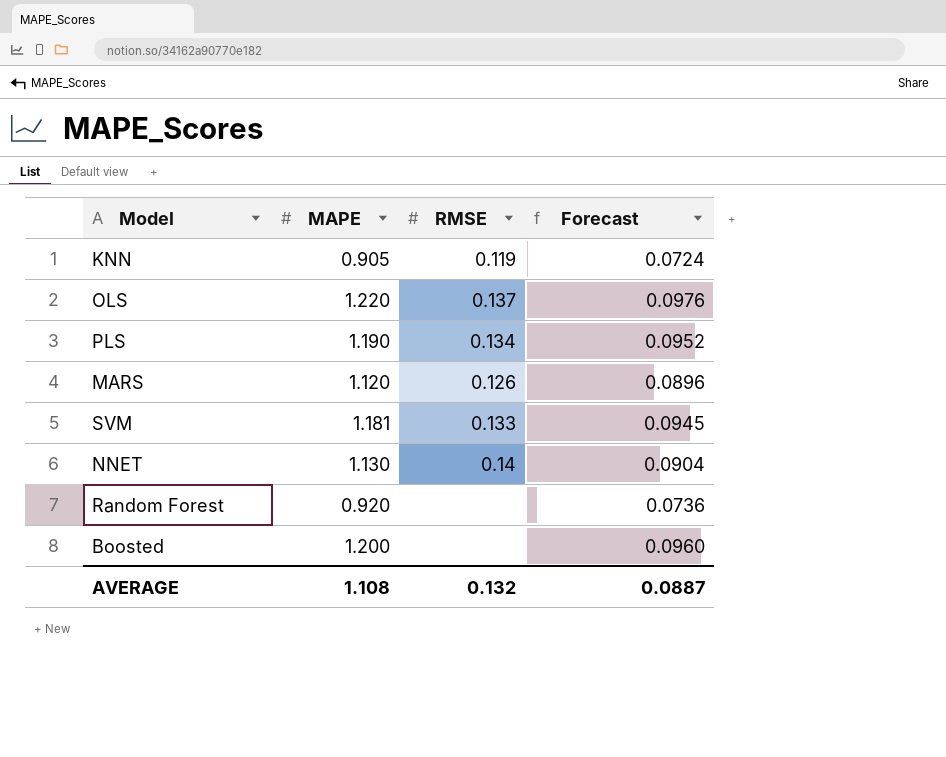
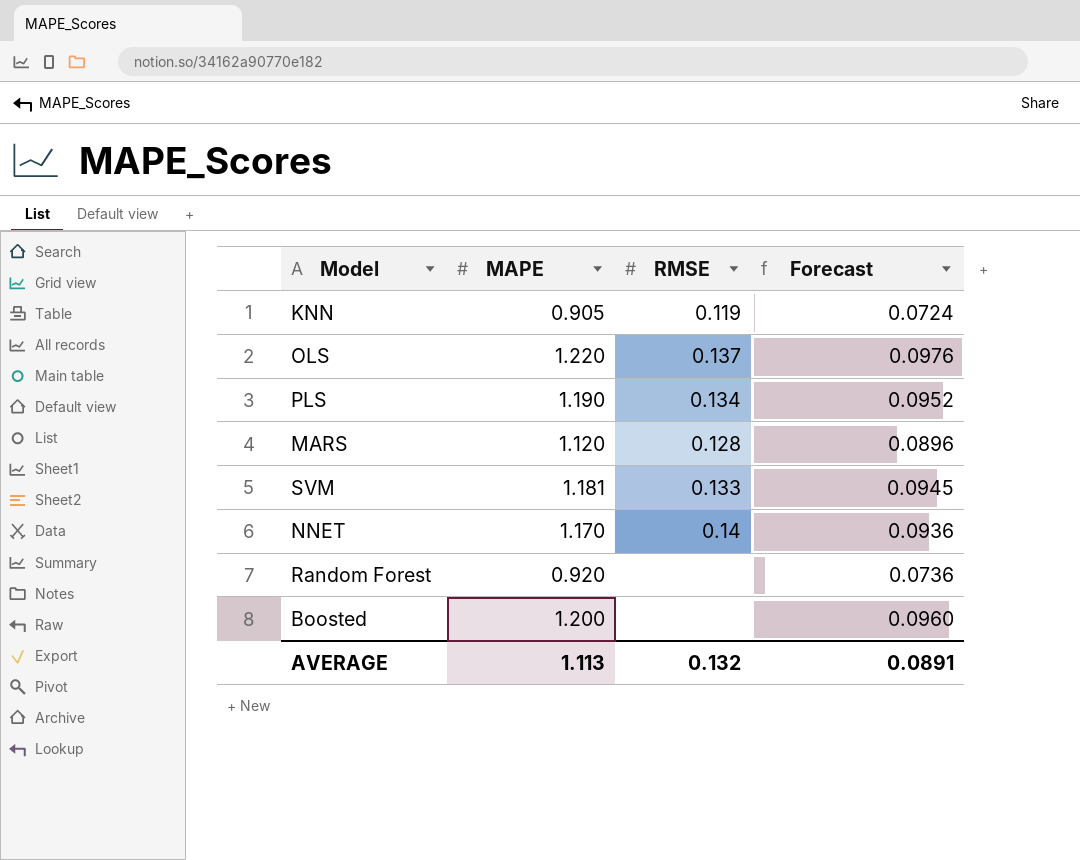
MARS | RMSE: 0.126 -> 0.128
NNET | MAPE: 1.130 -> 1.170
NNET | Forecast: 0.0904 -> 0.0936
AVERAGE | MAPE: 1.108 -> 1.113
AVERAGE | Forecast: 0.0887 -> 0.0891

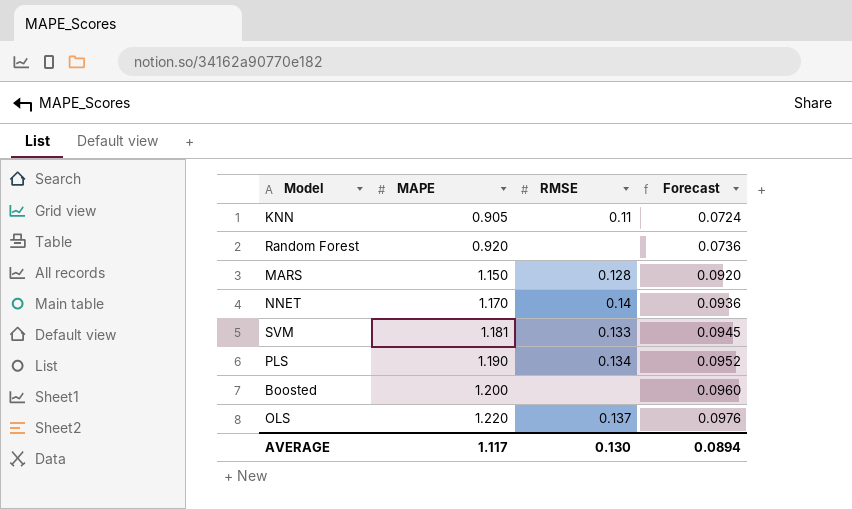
row order: none -> MAPE ascending
KNN | RMSE: 0.119 -> 0.11
MARS | MAPE: 1.120 -> 1.150
MARS | Forecast: 0.0896 -> 0.0920
AVERAGE | MAPE: 1.113 -> 1.117
AVERAGE | RMSE: 0.132 -> 0.130
AVERAGE | Forecast: 0.0891 -> 0.0894

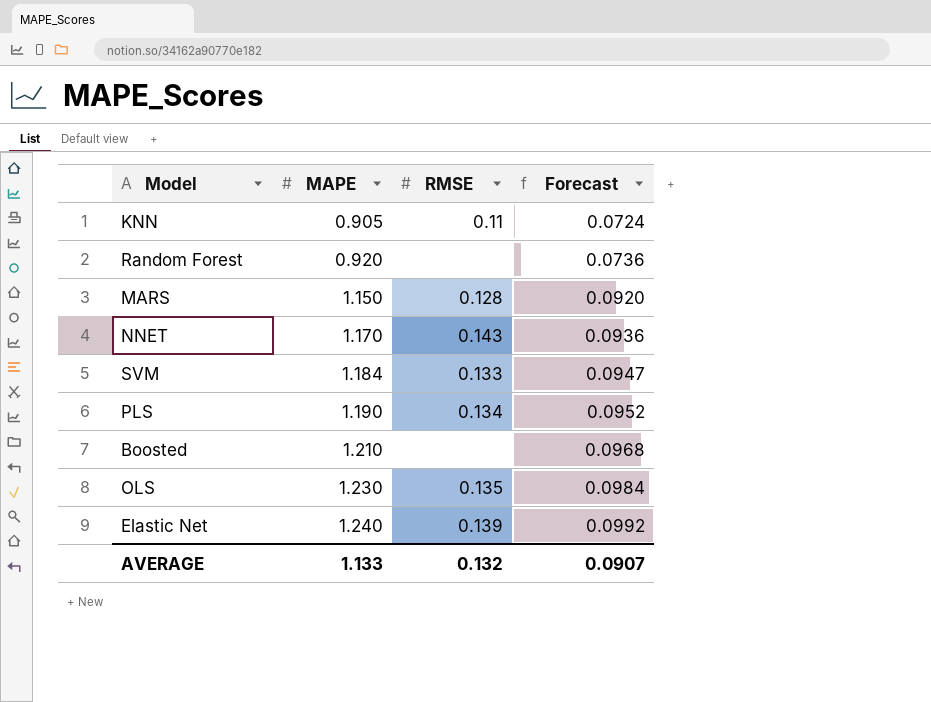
NNET | RMSE: 0.14 -> 0.143
SVM | MAPE: 1.181 -> 1.184
SVM | Forecast: 0.0945 -> 0.0947
Boosted | MAPE: 1.200 -> 1.210
Boosted | Forecast: 0.0960 -> 0.0968
OLS | MAPE: 1.220 -> 1.230
OLS | RMSE: 0.137 -> 0.135
OLS | Forecast: 0.0976 -> 0.0984
row Elastic Net: none -> 1.240 | 0.139 | 0.0992
AVERAGE | MAPE: 1.117 -> 1.133
AVERAGE | RMSE: 0.130 -> 0.132
AVERAGE | Forecast: 0.0894 -> 0.0907

